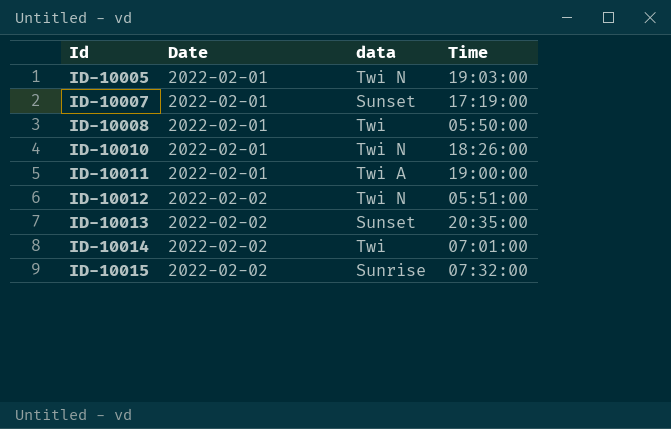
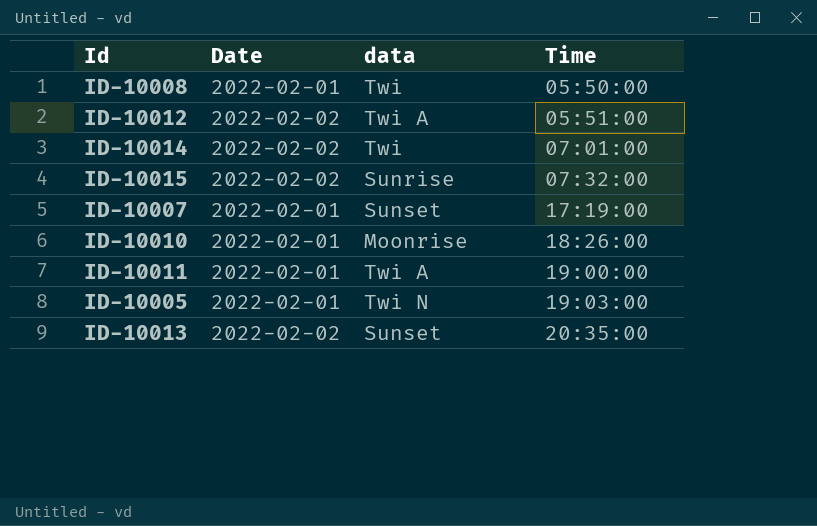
row order: Id ascending -> Time ascending
ID-10012 | data: Twi N -> Twi A
ID-10010 | data: Twi N -> Moonrise

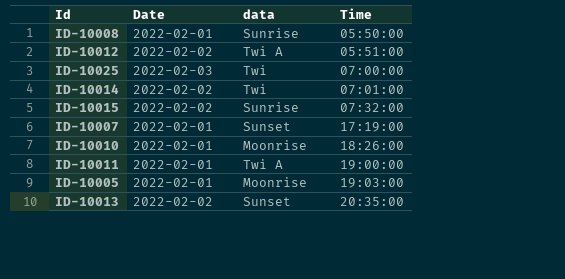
ID-10008 | data: Twi -> Sunrise
row ID-10025: none -> 2022-02-03 | Twi | 07:00:00
ID-10005 | data: Twi N -> Moonrise

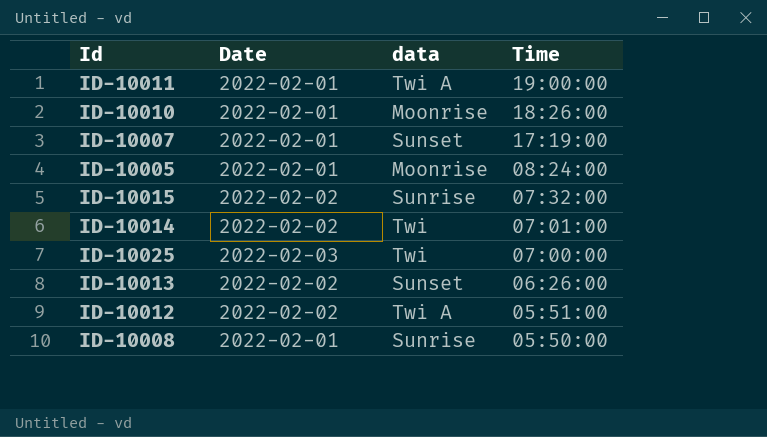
row order: Time ascending -> Time descending
ID-10005 | Time: 19:03:00 -> 08:24:00
ID-10013 | Time: 20:35:00 -> 06:26:00

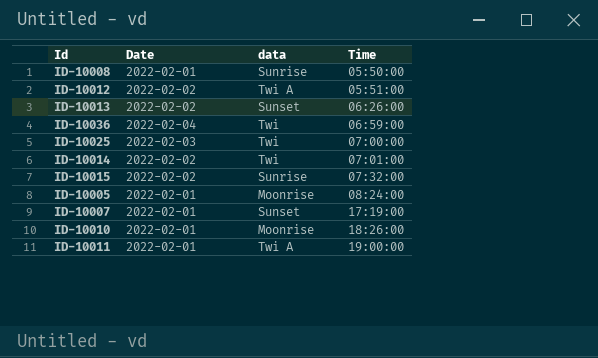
row order: Time descending -> Time ascending
row ID-10036: none -> 2022-02-04 | Twi | 06:59:00

